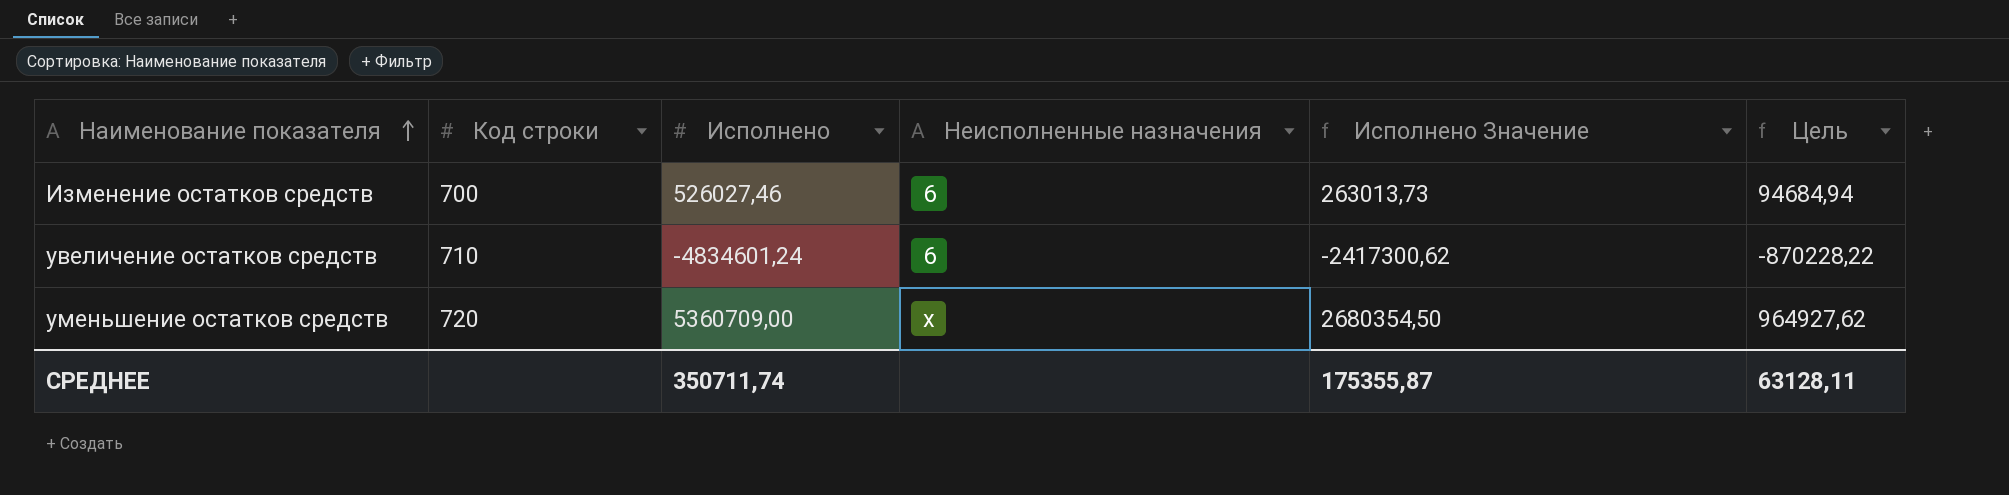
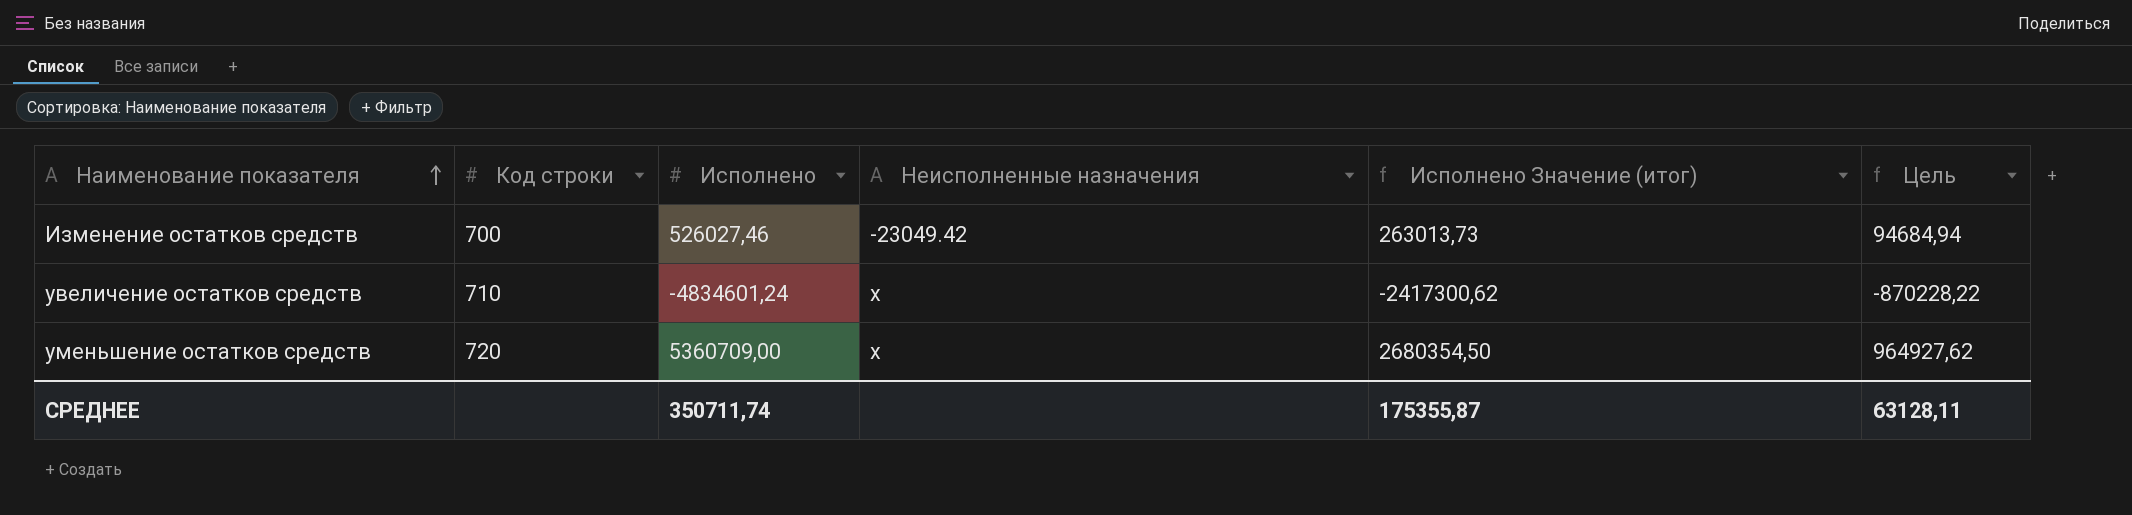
column name: Исполнено Значение -> Исполнено Значение (итог)
Изменение остатков средств | Неисполненные назначения: 6 -> -23049.42
увеличение остатков средств | Неисполненные назначения: 6 -> x

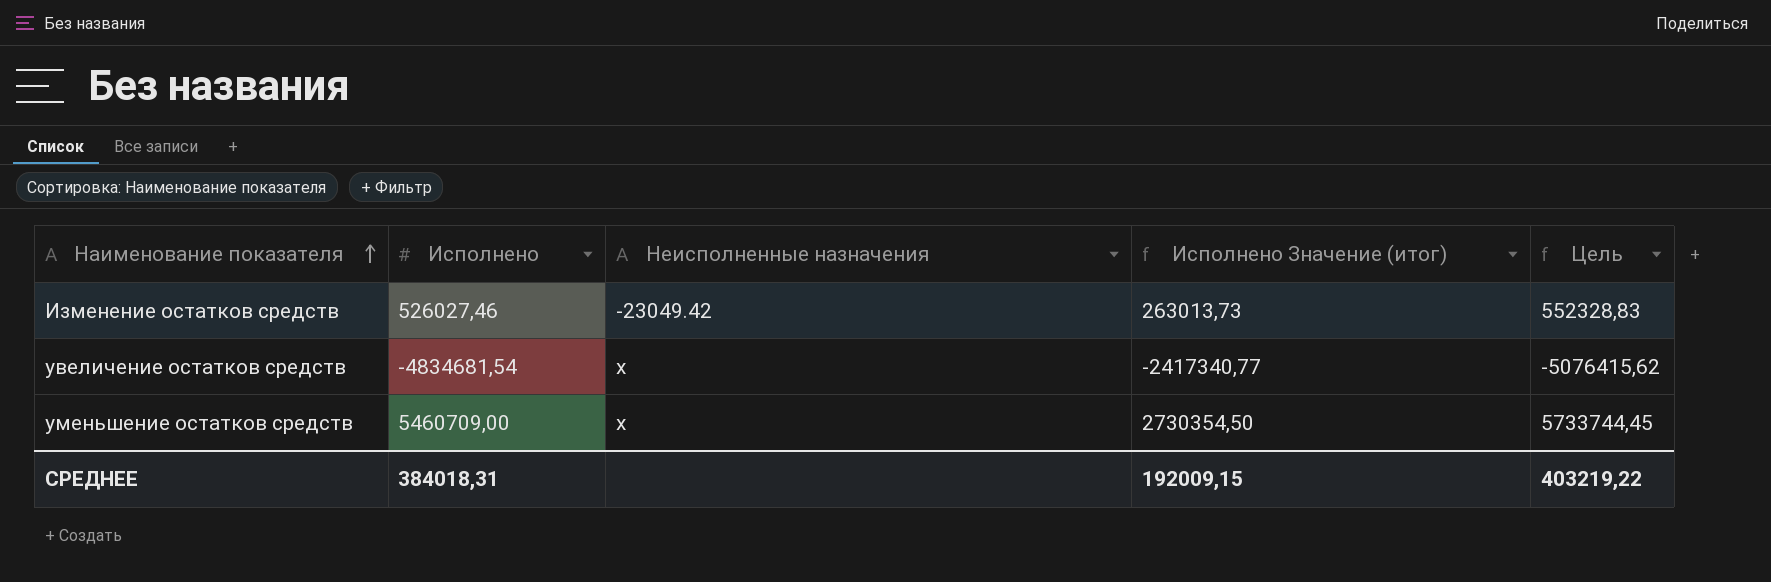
column Код строки | position: 2 -> none
column Цель | formula: [Исполнено] * 0,18 -> [Исполнено] * 1,05
увеличение остатков средств | Исполнено: -4834601,24 -> -4834681,54
увеличение остатков средств | Исполнено Значение (итог): -2417300,62 -> -2417340,77
уменьшение остатков средств | Исполнено: 5360709,00 -> 5460709,00
уменьшение остатков средств | Исполнено Значение (итог): 2680354,50 -> 2730354,50
СРЕДНЕЕ | Исполнено: 350711,74 -> 384018,31
СРЕДНЕЕ | Исполнено Значение (итог): 175355,87 -> 192009,15
СРЕДНЕЕ | Цель: 63128,11 -> 403219,22

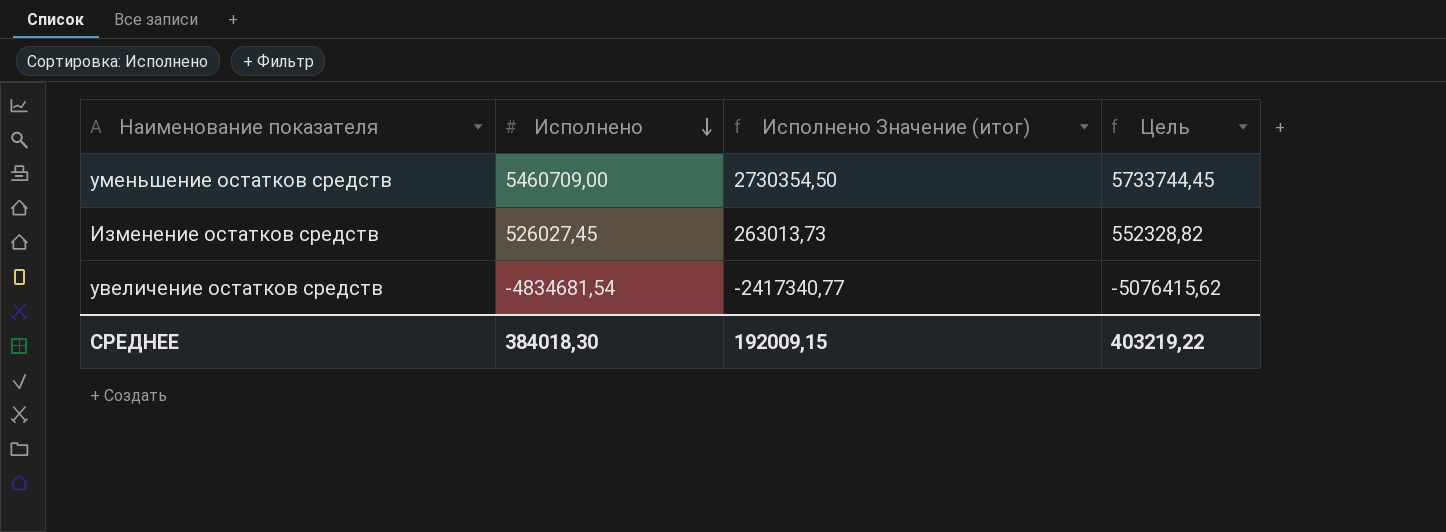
row order: Наименование показателя ascending -> Исполнено descending
column Неисполненные назначения | position: 3 -> none
Изменение остатков средств | Исполнено: 526027,46 -> 526027,45
Изменение остатков средств | Цель: 552328,83 -> 552328,82
СРЕДНЕЕ | Исполнено: 384018,31 -> 384018,30

